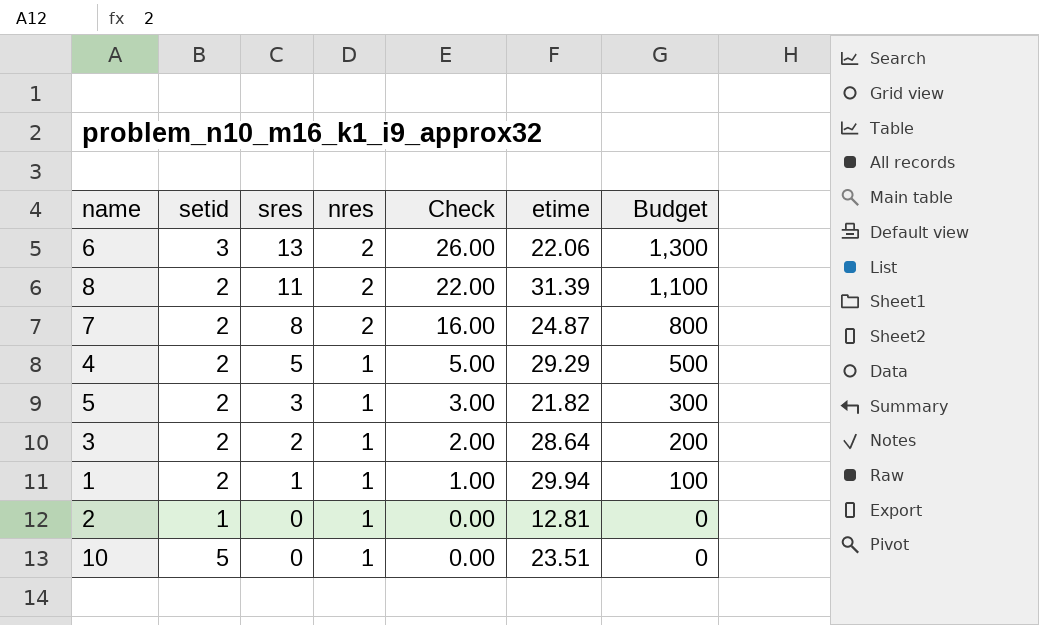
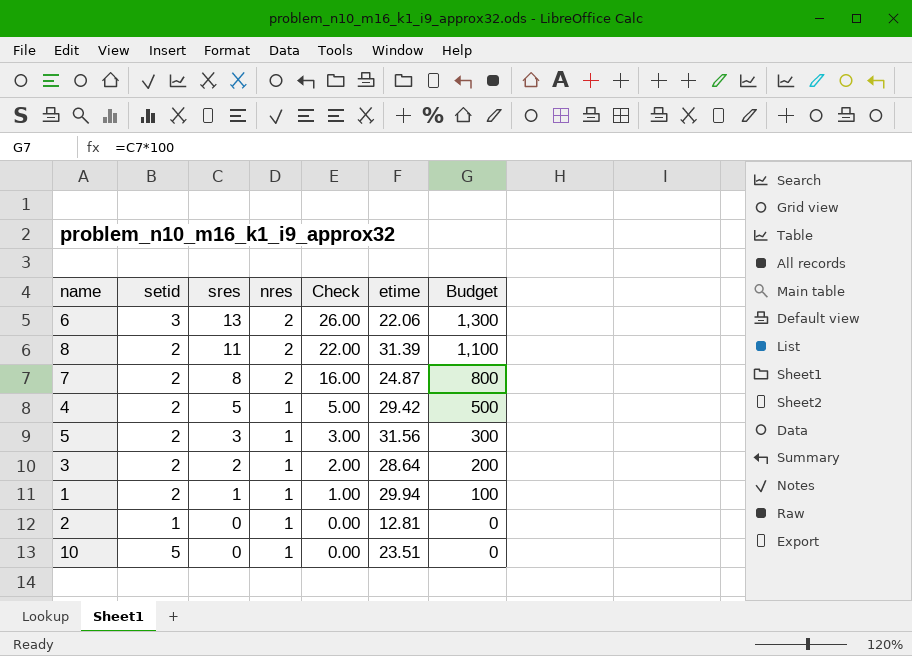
4 | etime: 29.29 -> 29.42
5 | etime: 21.82 -> 31.56

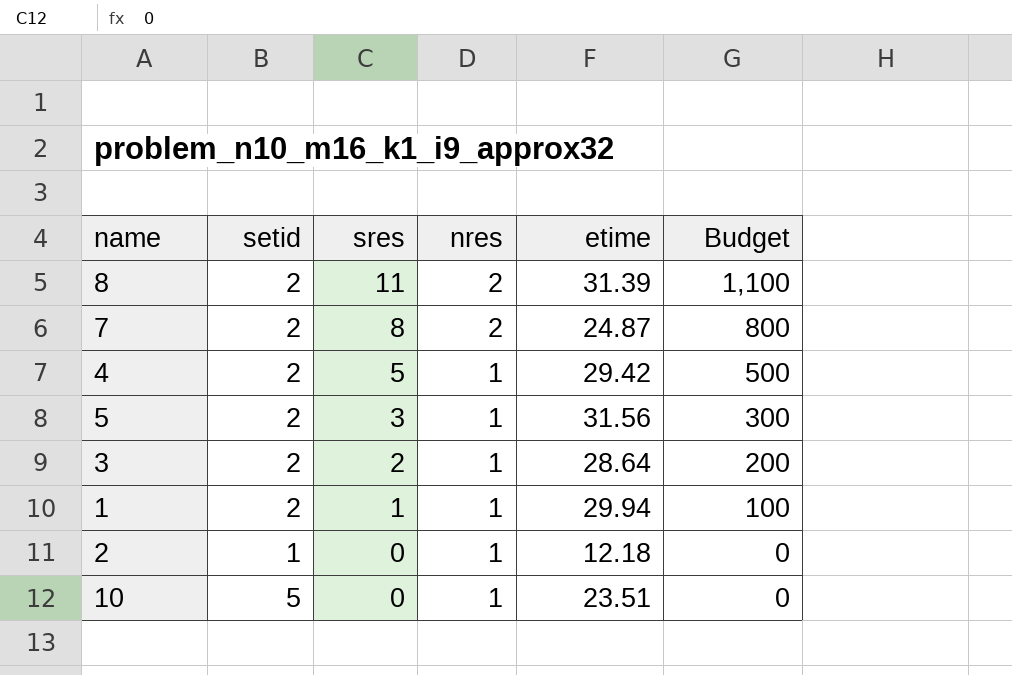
column Check | formula: [sres] * [nres] -> none
row 6: 3 | 13 | 2 | 26.00 | 22.06 | 1,300 -> none
2 | etime: 12.81 -> 12.18

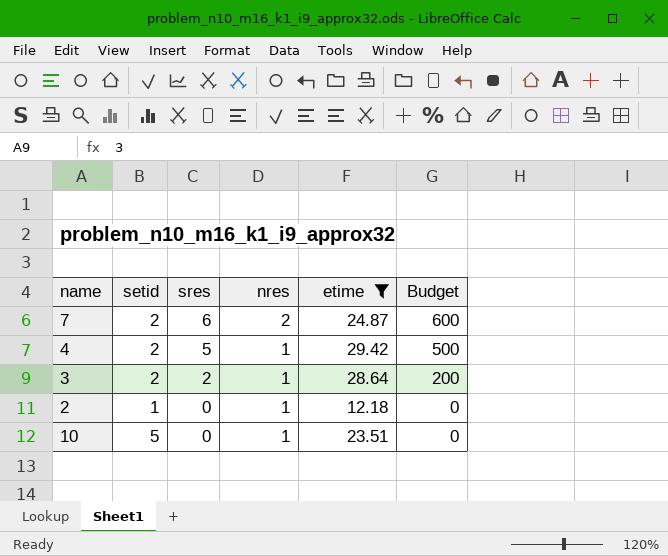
filter: none -> etime <= 29.42
7 | sres: 8 -> 6
7 | Budget: 800 -> 600

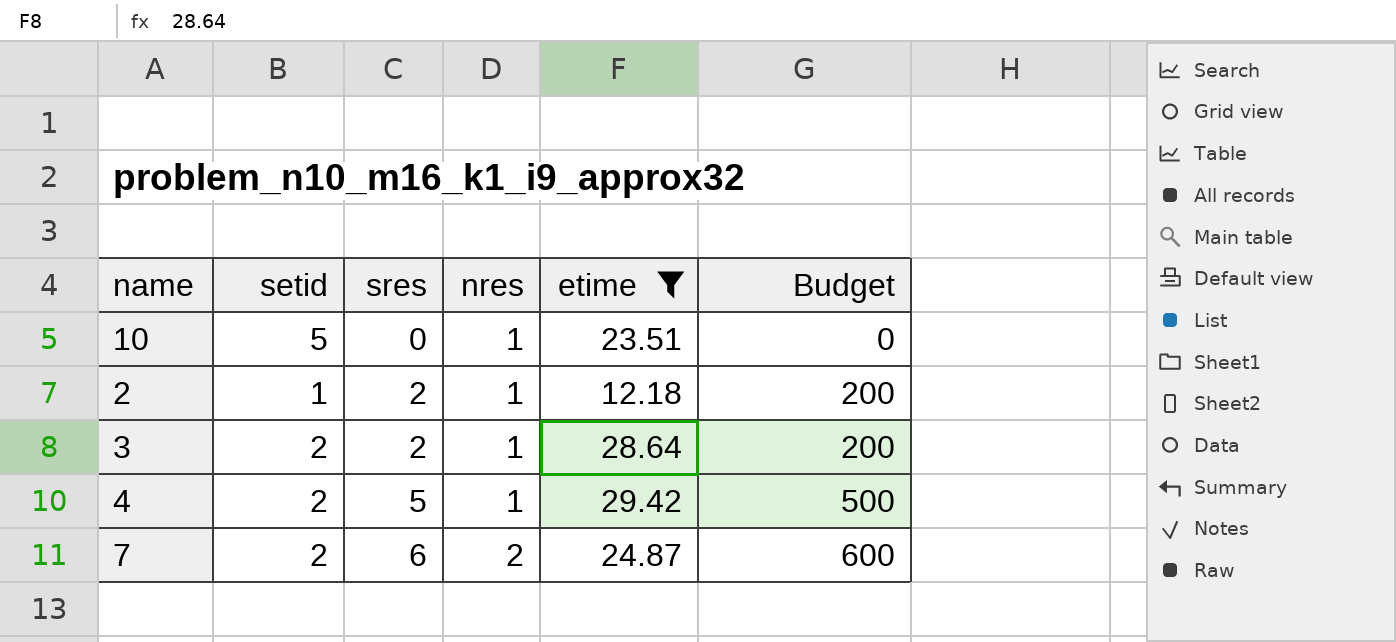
row order: sres descending -> sres ascending
2 | sres: 0 -> 2
2 | Budget: 0 -> 200

